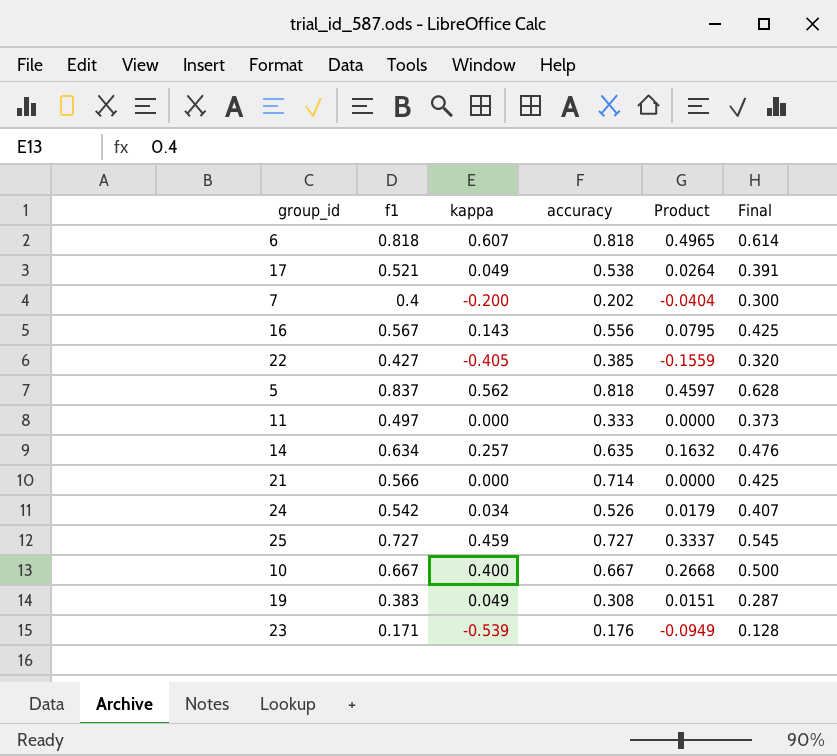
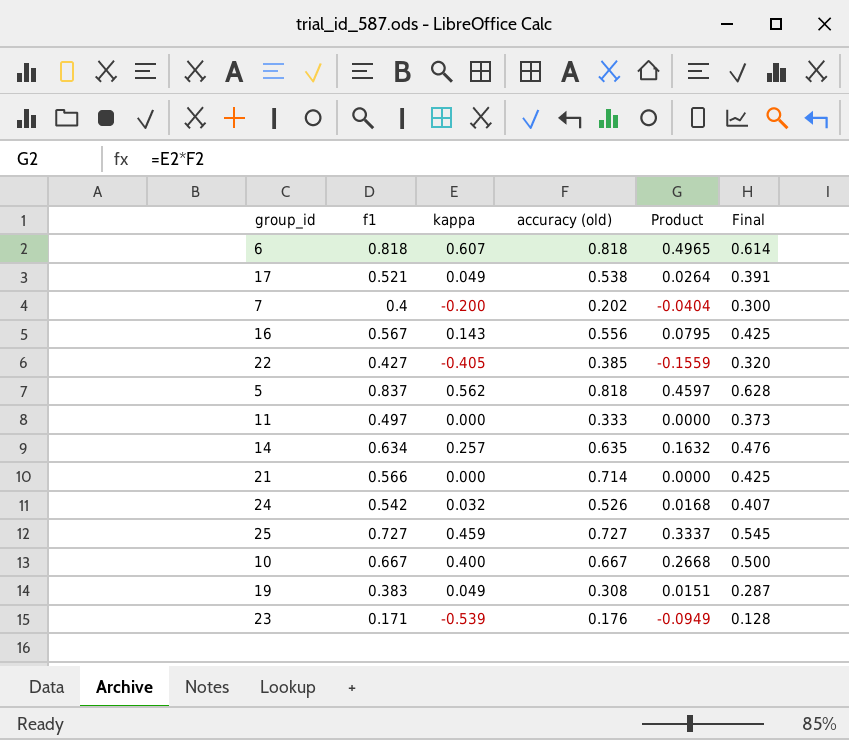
column name: accuracy -> accuracy (old)
24 | kappa: 0.034 -> 0.032
24 | Product: 0.0179 -> 0.0168

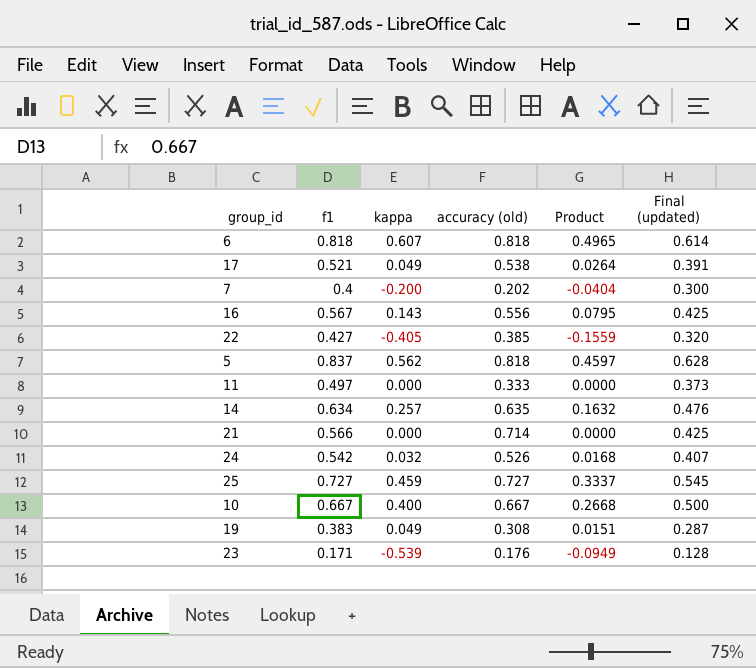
column name: Final -> Final (updated)

